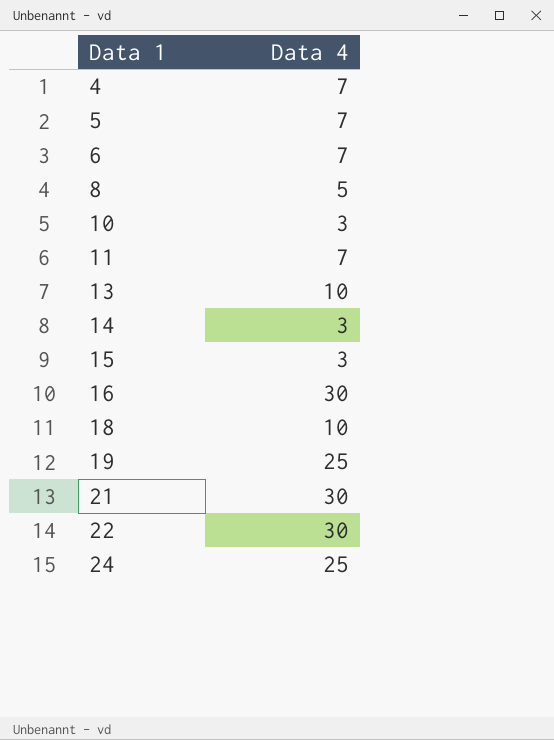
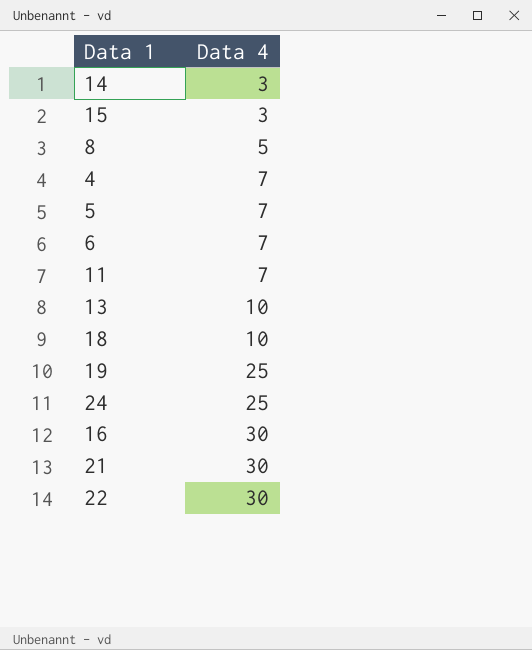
row order: Data 1 ascending -> Data 4 ascending
row 10: 3 -> none

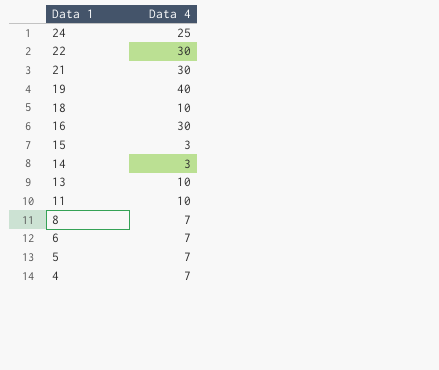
row order: Data 4 ascending -> Data 1 descending
19 | Data 4: 25 -> 40
11 | Data 4: 7 -> 10
8 | Data 4: 5 -> 7

